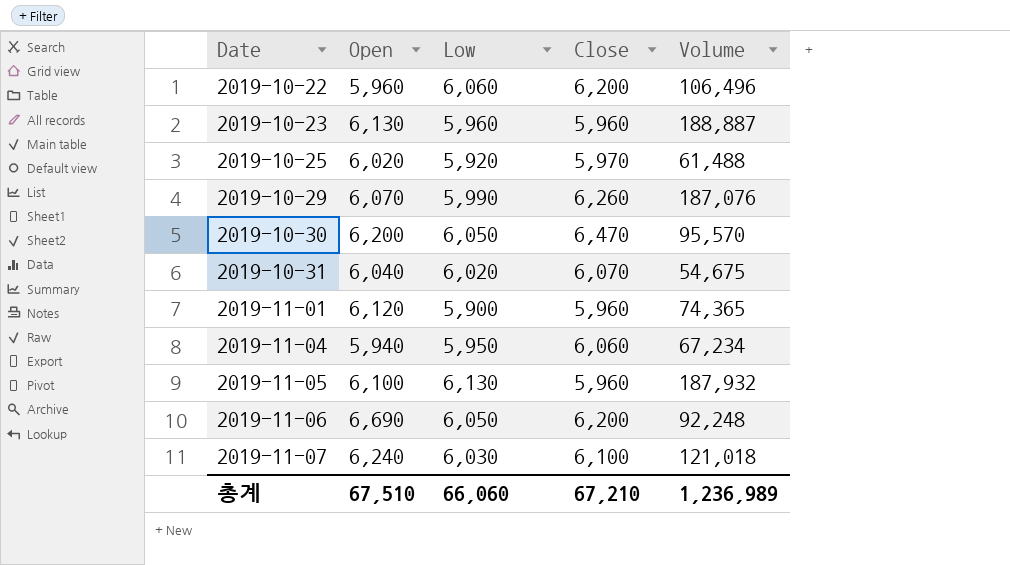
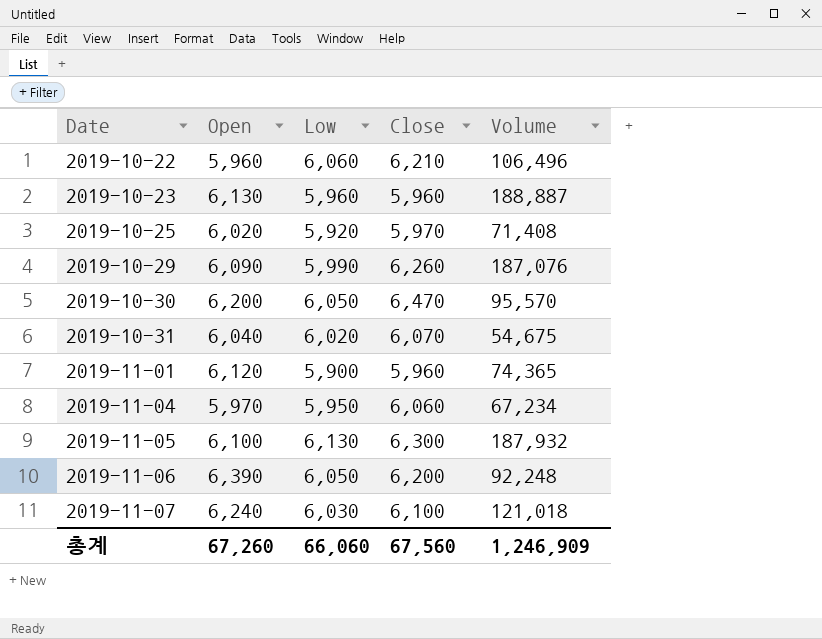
2019-10-22 | Close: 6,200 -> 6,210
2019-10-25 | Volume: 61,488 -> 71,408
2019-10-29 | Open: 6,070 -> 6,090
2019-11-04 | Open: 5,940 -> 5,970
2019-11-05 | Close: 5,960 -> 6,300
2019-11-06 | Open: 6,690 -> 6,390
총계 | Open: 67,510 -> 67,260
총계 | Close: 67,210 -> 67,560
총계 | Volume: 1,236,989 -> 1,246,909

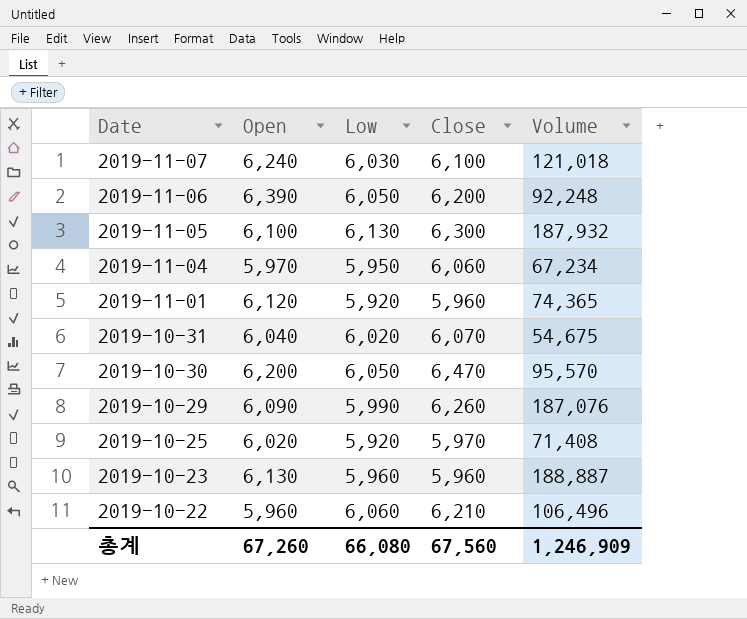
row order: Date ascending -> Date descending
2019-11-01 | Low: 5,900 -> 5,920
총계 | Low: 66,060 -> 66,080

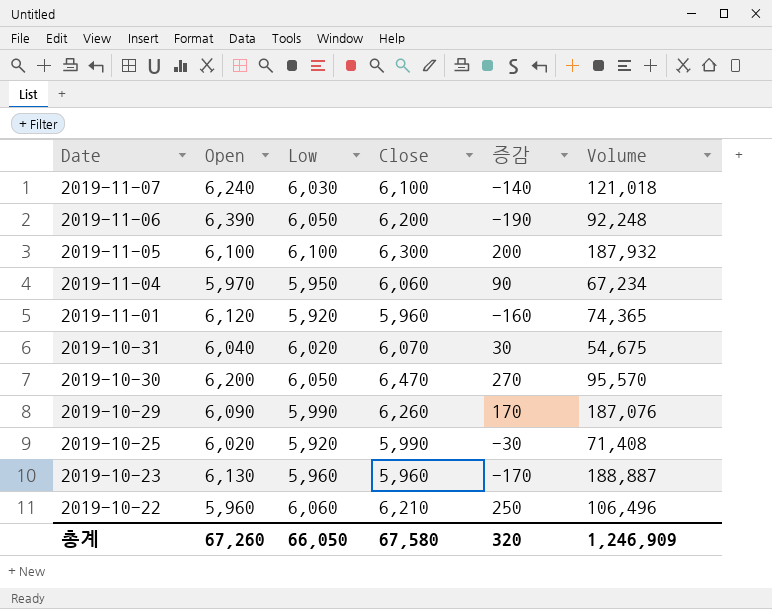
column 증감 | formula: none -> [Close] - [Open]
2019-11-05 | Low: 6,130 -> 6,100
2019-10-25 | Close: 5,970 -> 5,990
총계 | Low: 66,080 -> 66,050
총계 | Close: 67,560 -> 67,580

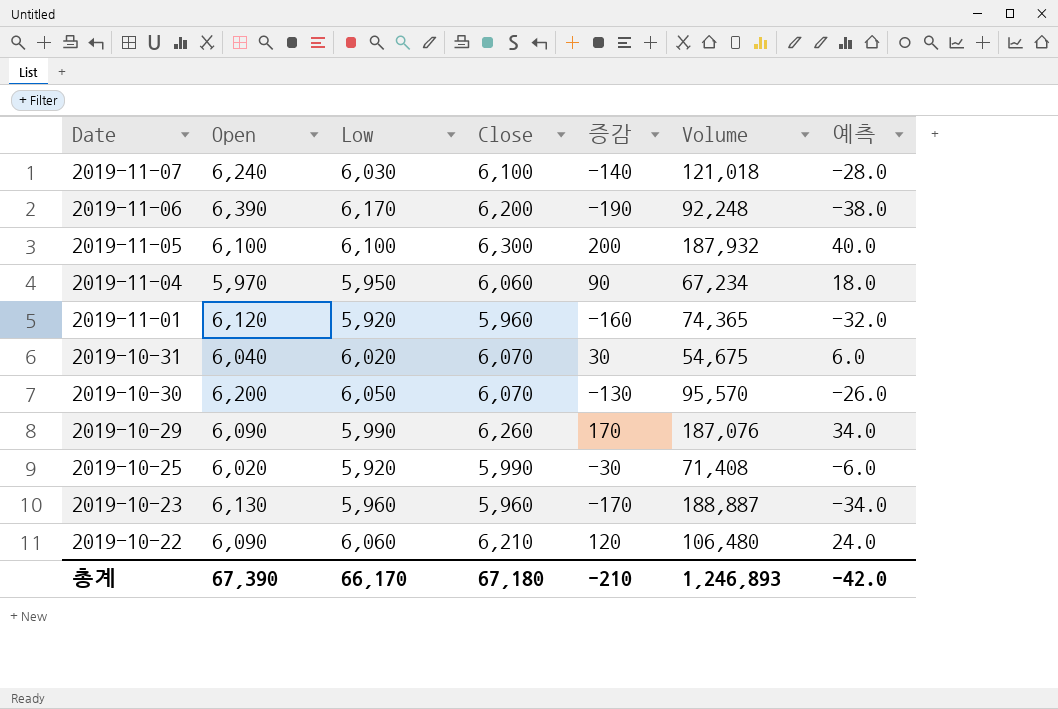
column 예측 | formula: none -> [증감] * 0.2
2019-11-06 | Low: 6,050 -> 6,170
2019-10-30 | Close: 6,470 -> 6,070
2019-10-30 | 증감: 270 -> -130
2019-10-22 | Open: 5,960 -> 6,090
2019-10-22 | 증감: 250 -> 120
2019-10-22 | Volume: 106,496 -> 106,480
총계 | Open: 67,260 -> 67,390
총계 | Low: 66,050 -> 66,170
총계 | Close: 67,580 -> 67,180
총계 | 증감: 320 -> -210
총계 | Volume: 1,246,909 -> 1,246,893

